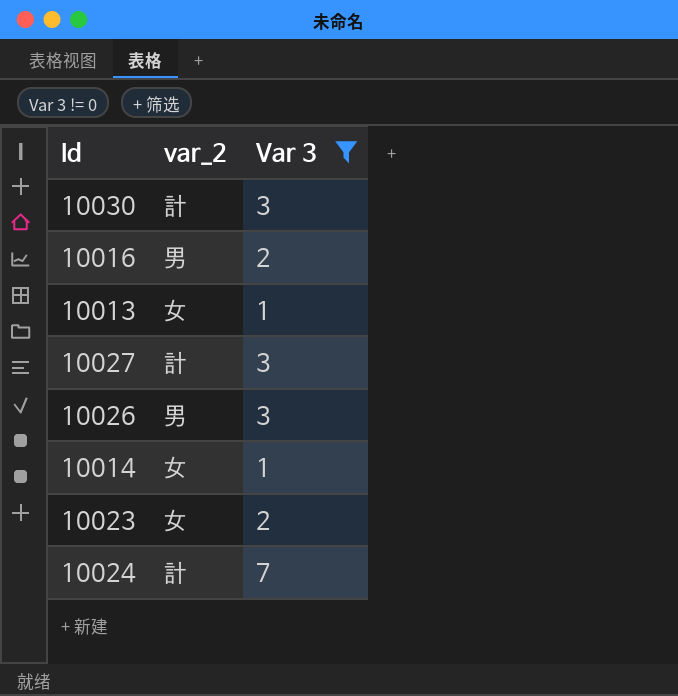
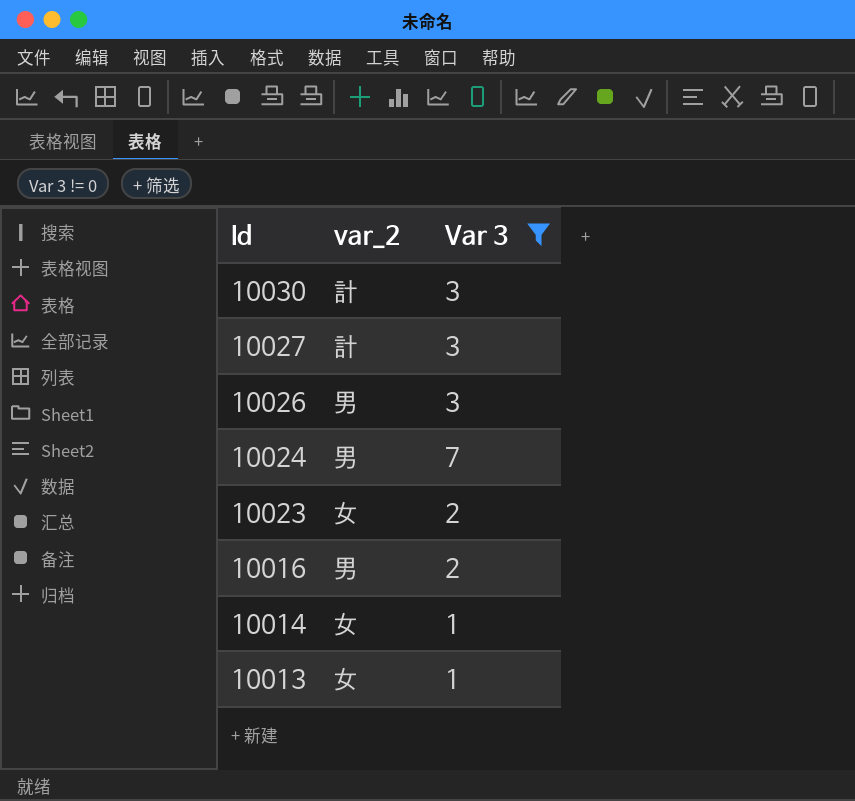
row order: none -> Id descending
10024 | var_2: 計 -> 男

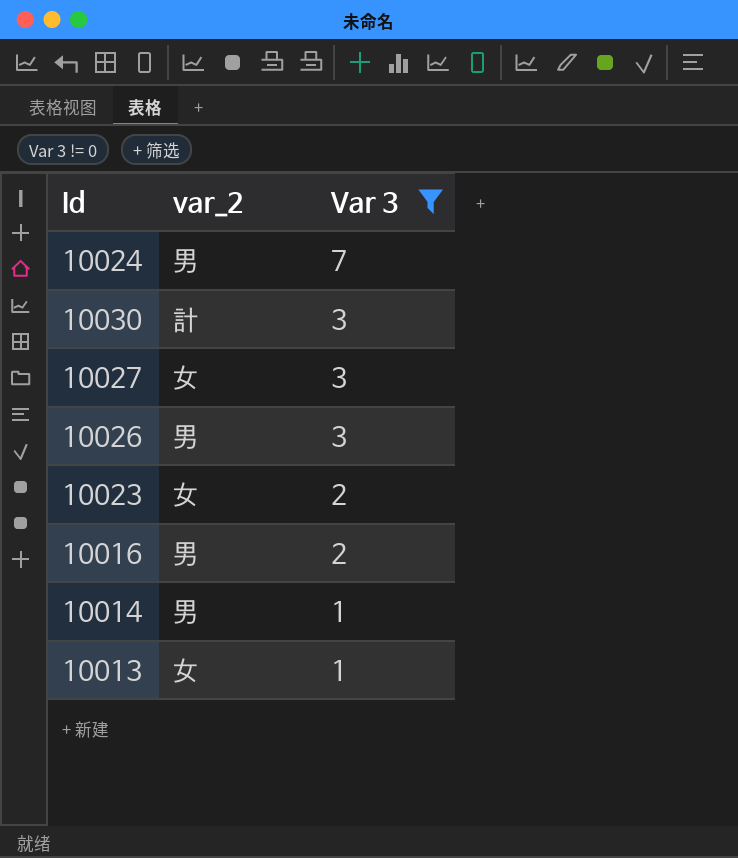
row order: Id descending -> Var 3 descending
10027 | var_2: 計 -> 女
10014 | var_2: 女 -> 男

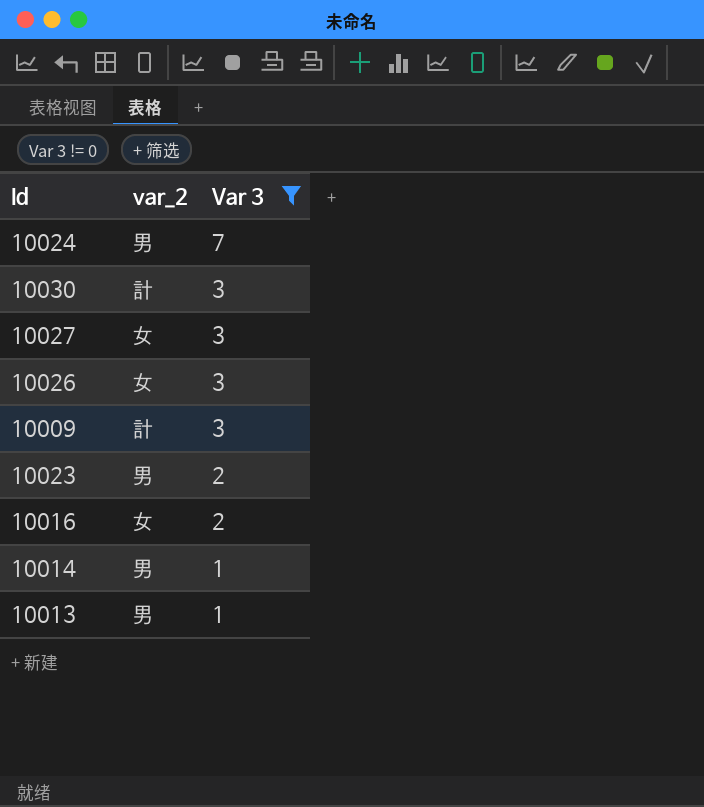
10026 | var_2: 男 -> 女
row 10009: none -> 計 | 3
10023 | var_2: 女 -> 男
10016 | var_2: 男 -> 女
10013 | var_2: 女 -> 男

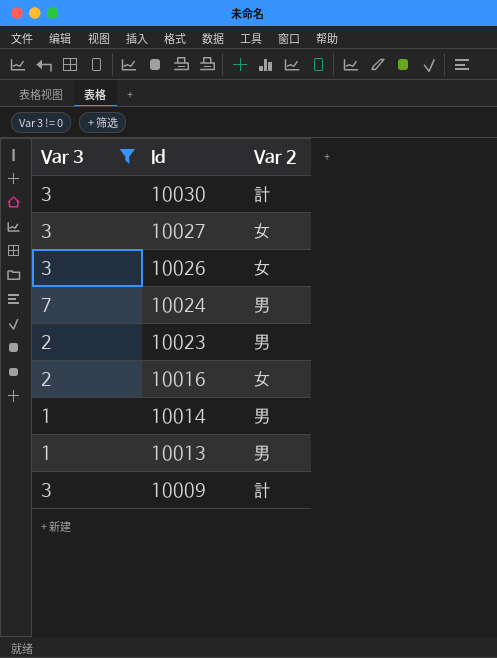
row order: Var 3 descending -> Id descending
column Var 3 | position: 3 -> 1
column name: var_2 -> Var 2

